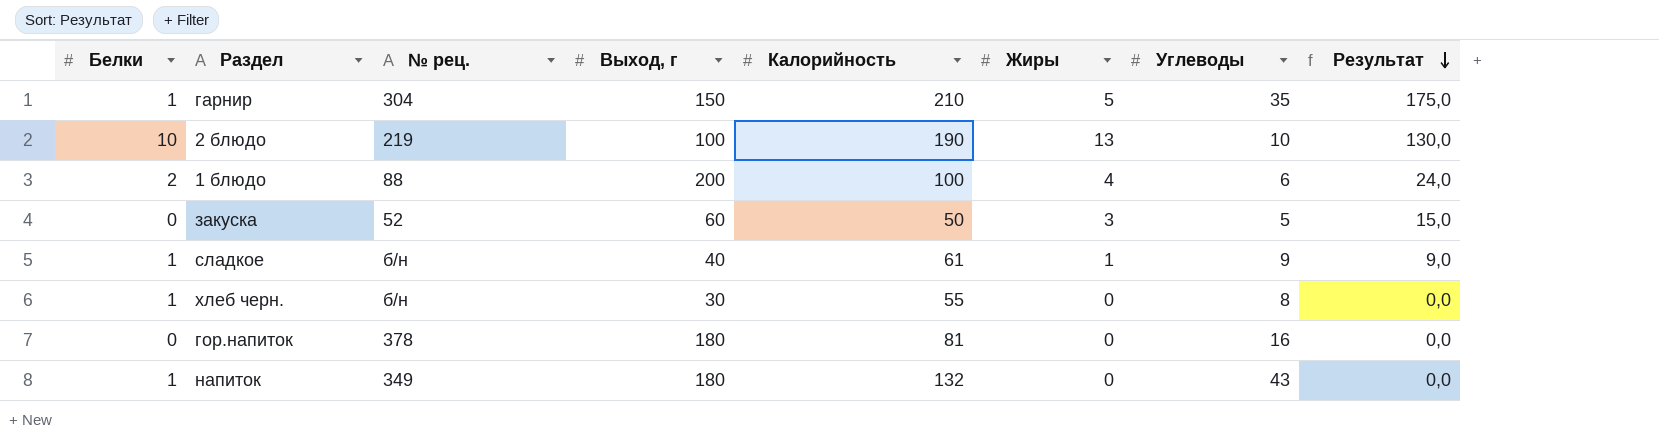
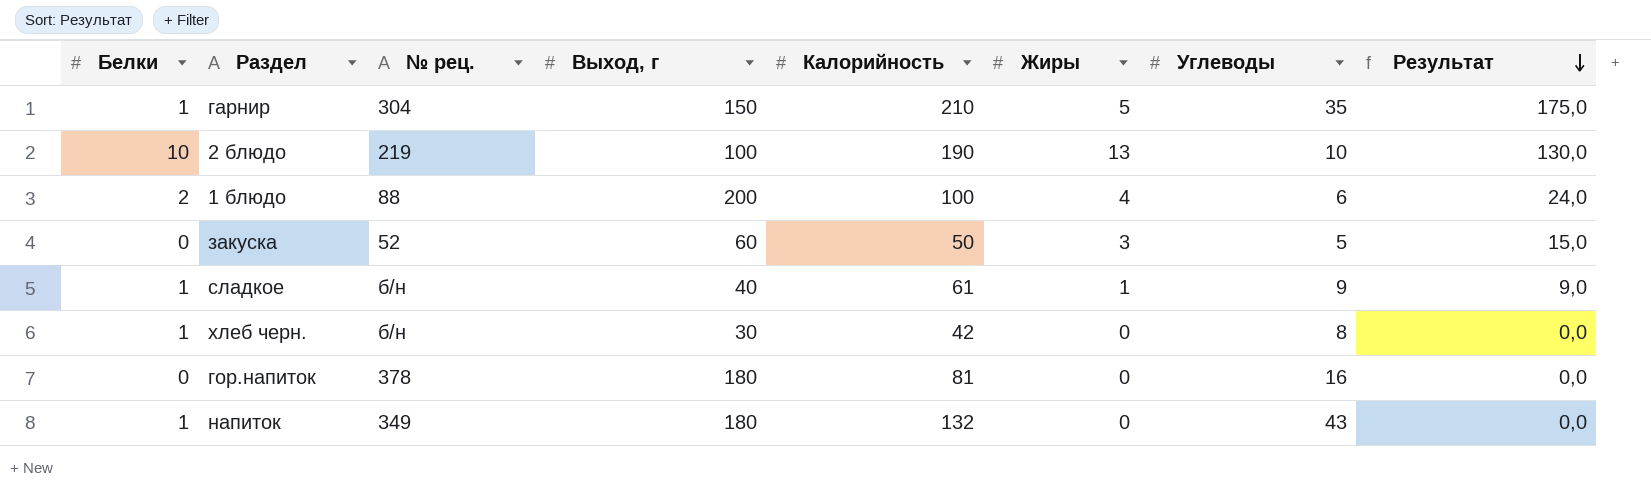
хлеб черн. | Калорийность: 55 -> 42

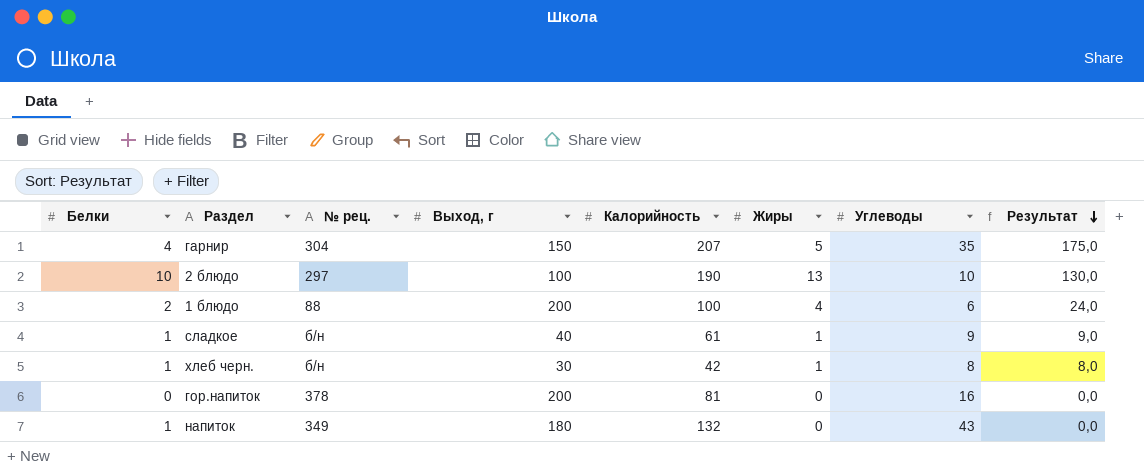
row закуска: 0 | 52 | 60 | 50 | 3 | 5 | 15,0 -> none
гарнир | Белки: 1 -> 4
гарнир | Калорийность: 210 -> 207
2 блюдо | № рец.: 219 -> 297
хлеб черн. | Жиры: 0 -> 1
хлеб черн. | Результат: 0,0 -> 8,0
гор.напиток | Выход, г: 180 -> 200

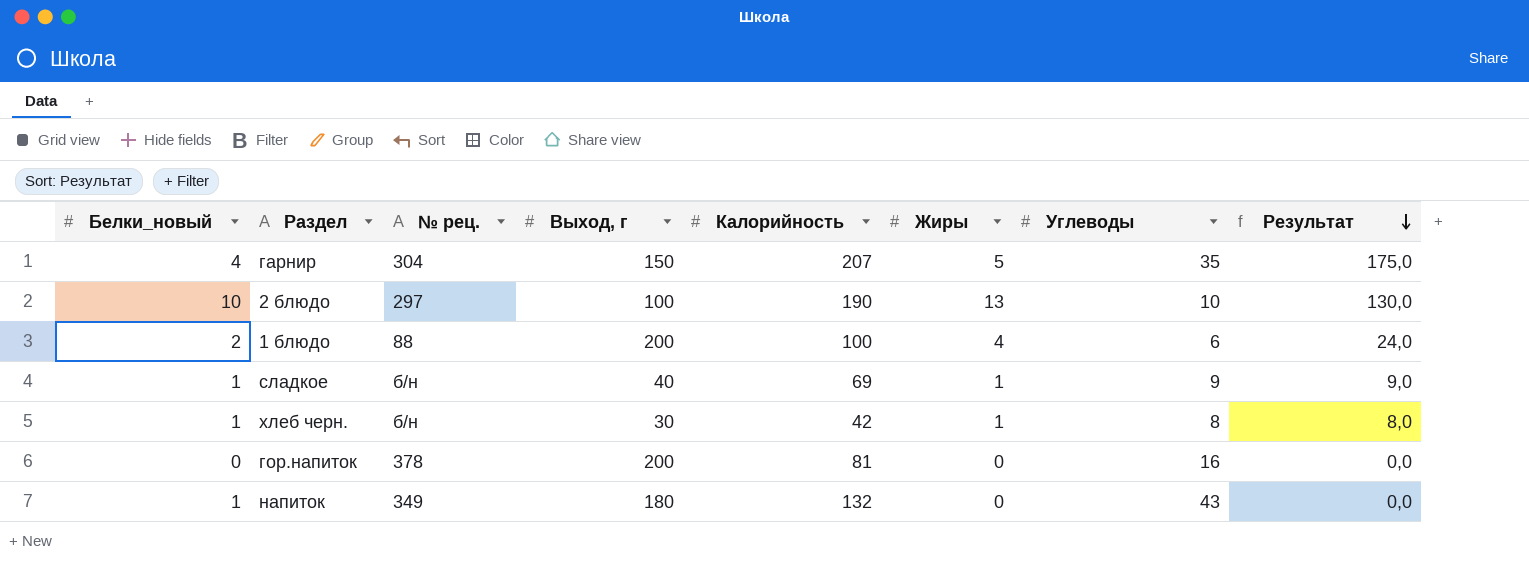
column name: Белки -> Белки_новый
сладкое | Калорийность: 61 -> 69

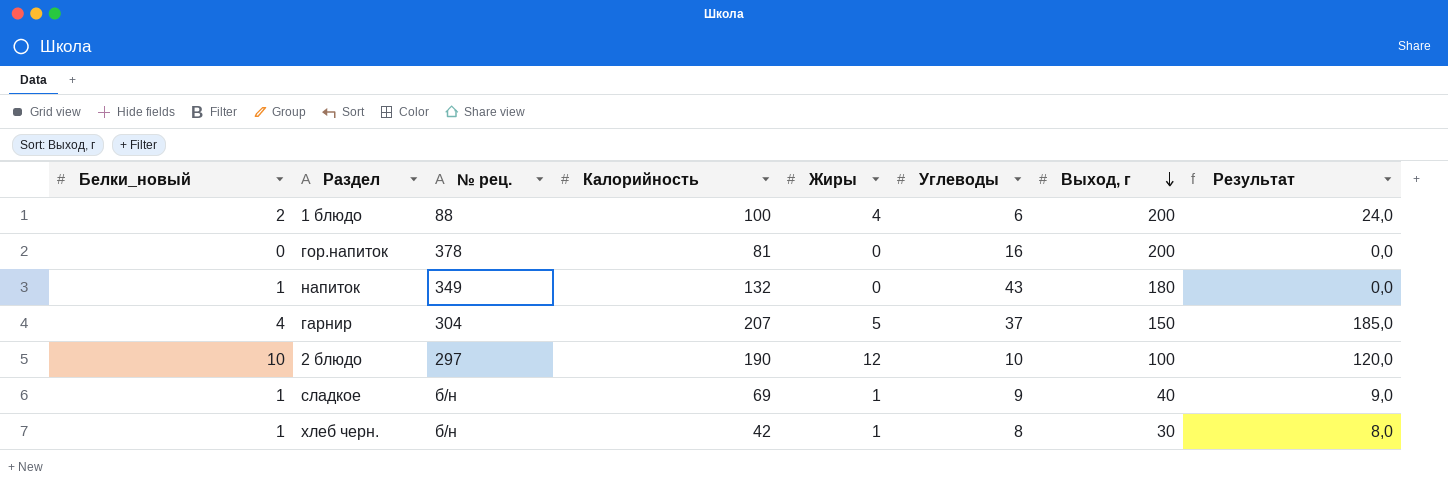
row order: Результат descending -> Выход, г descending
column Выход, г | position: 4 -> 7
гарнир | Углеводы: 35 -> 37
гарнир | Результат: 175,0 -> 185,0
2 блюдо | Жиры: 13 -> 12
2 блюдо | Результат: 130,0 -> 120,0

